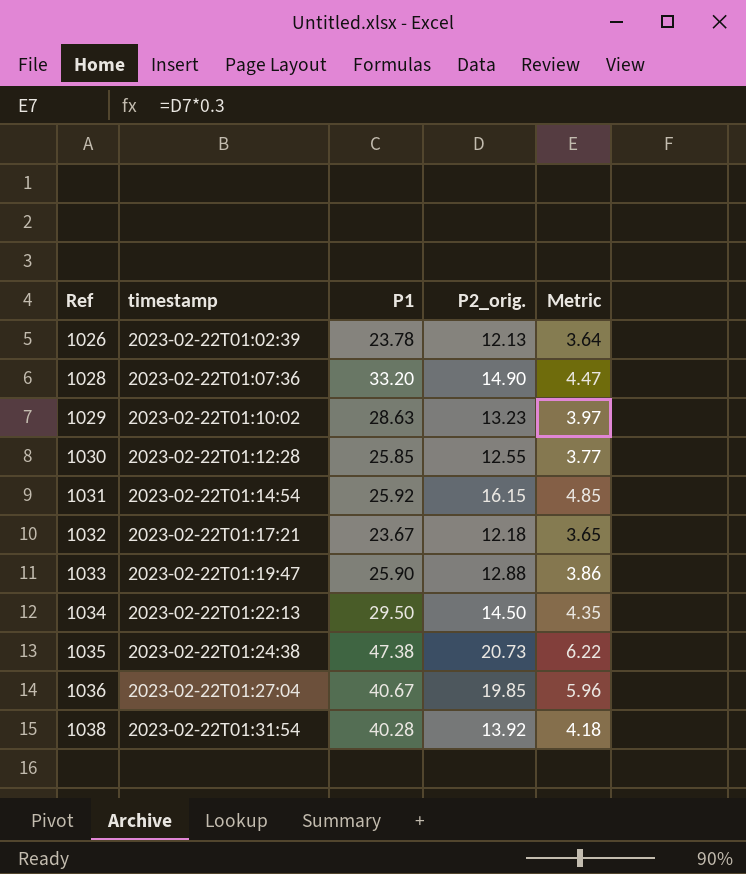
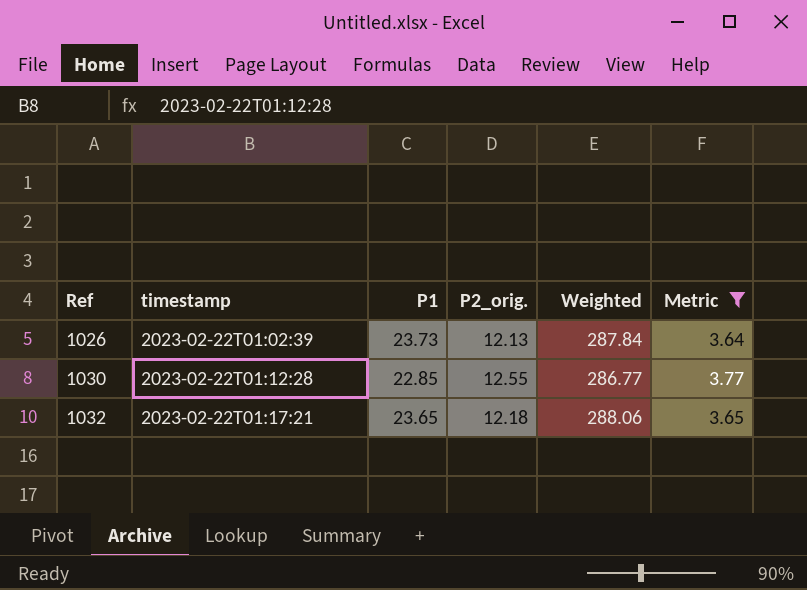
filter: none -> Metric <= 3.77
column Weighted | formula: none -> [P1] * [P2_orig.]
1026 | P1: 23.78 -> 23.73
1030 | P1: 25.85 -> 22.85
1032 | P1: 23.67 -> 23.65

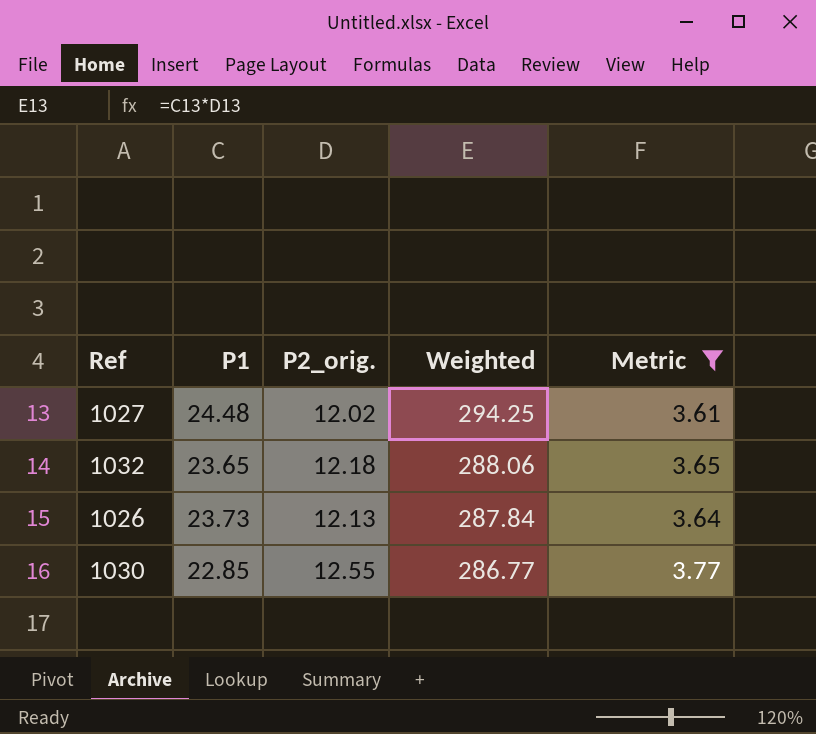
row order: Ref ascending -> Weighted descending
column timestamp | position: 2 -> none
row 1027: none -> 24.48 | 12.02 | 294.25 | 3.61

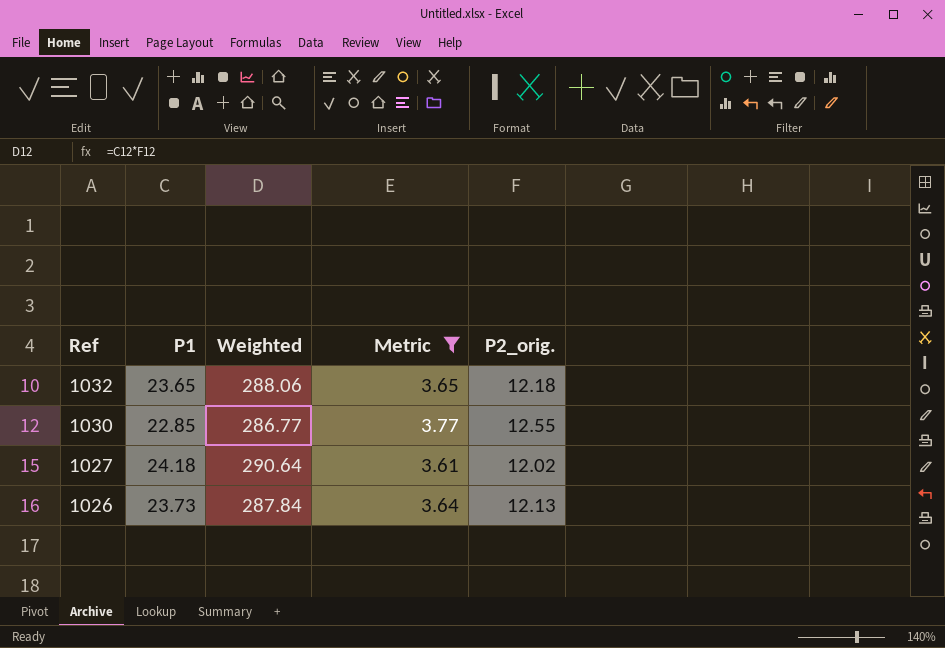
row order: Weighted descending -> Ref descending
column P2_orig. | position: 3 -> 5
1027 | P1: 24.48 -> 24.18
1027 | Weighted: 294.25 -> 290.64

